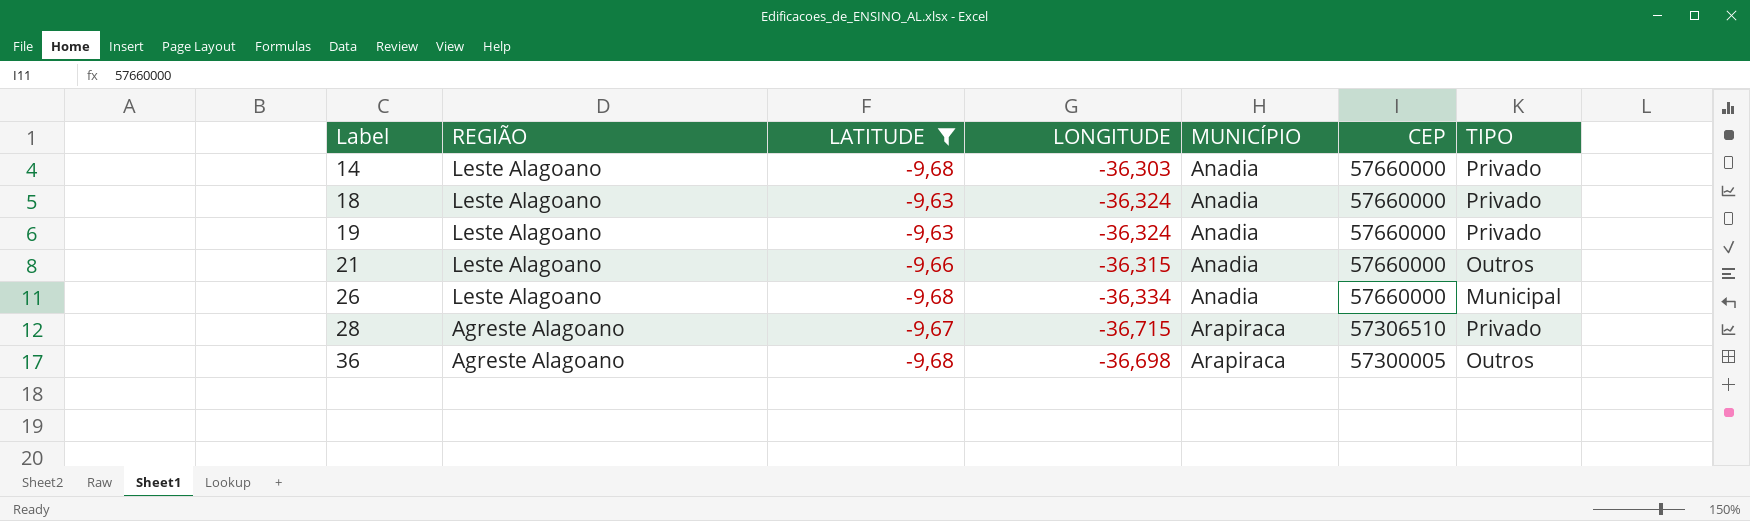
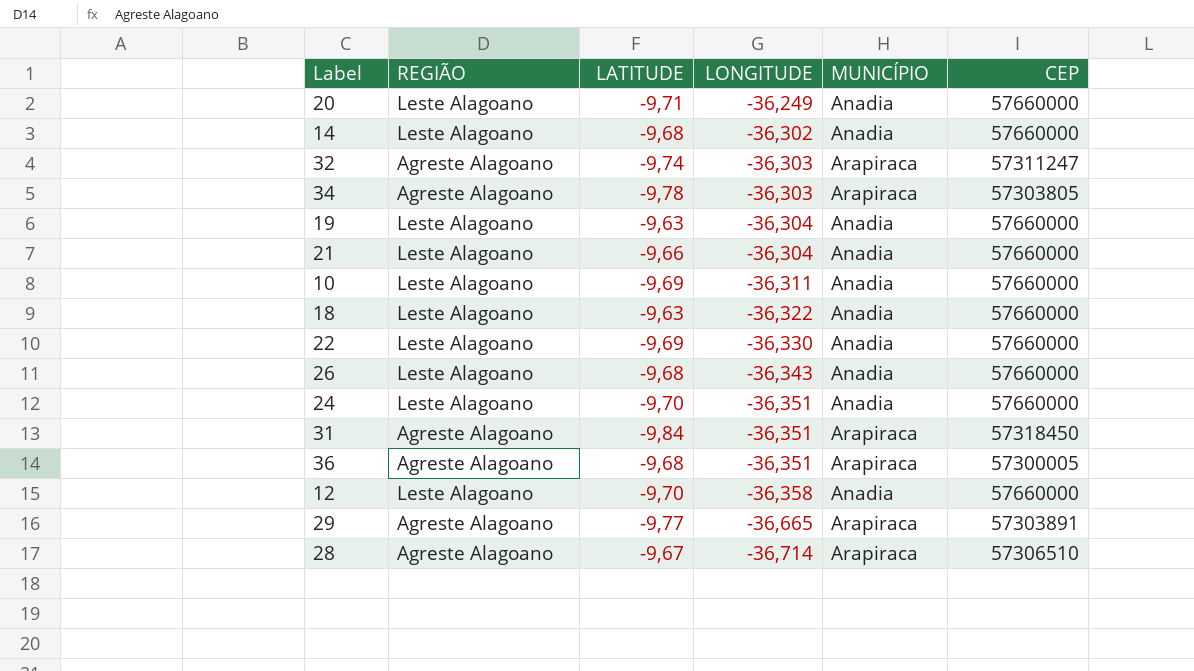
filter: LATITUDE >= -9,68 -> none
row order: Label ascending -> LONGITUDE descending
column TIPO | position: 7 -> none
14 | LONGITUDE: -36,303 -> -36,302
19 | LONGITUDE: -36,324 -> -36,304
21 | LONGITUDE: -36,315 -> -36,304
18 | LONGITUDE: -36,324 -> -36,322
26 | LONGITUDE: -36,334 -> -36,343
36 | LONGITUDE: -36,698 -> -36,351
28 | LONGITUDE: -36,715 -> -36,714

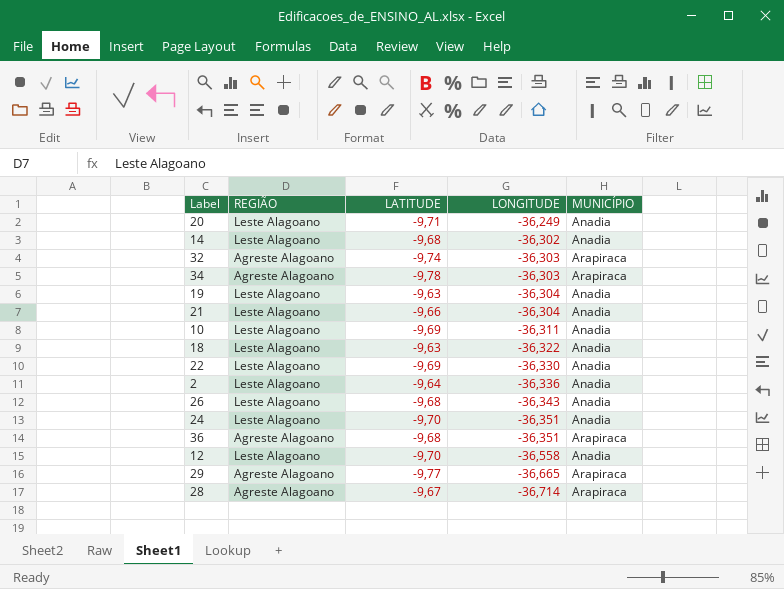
column CEP | position: 6 -> none
row 31: Agreste Alagoano | -9,84 | -36,351 | Arapiraca | 57318450 -> none
row 2: none -> Leste Alagoano | -9,64 | -36,336 | Anadia
12 | LONGITUDE: -36,358 -> -36,558

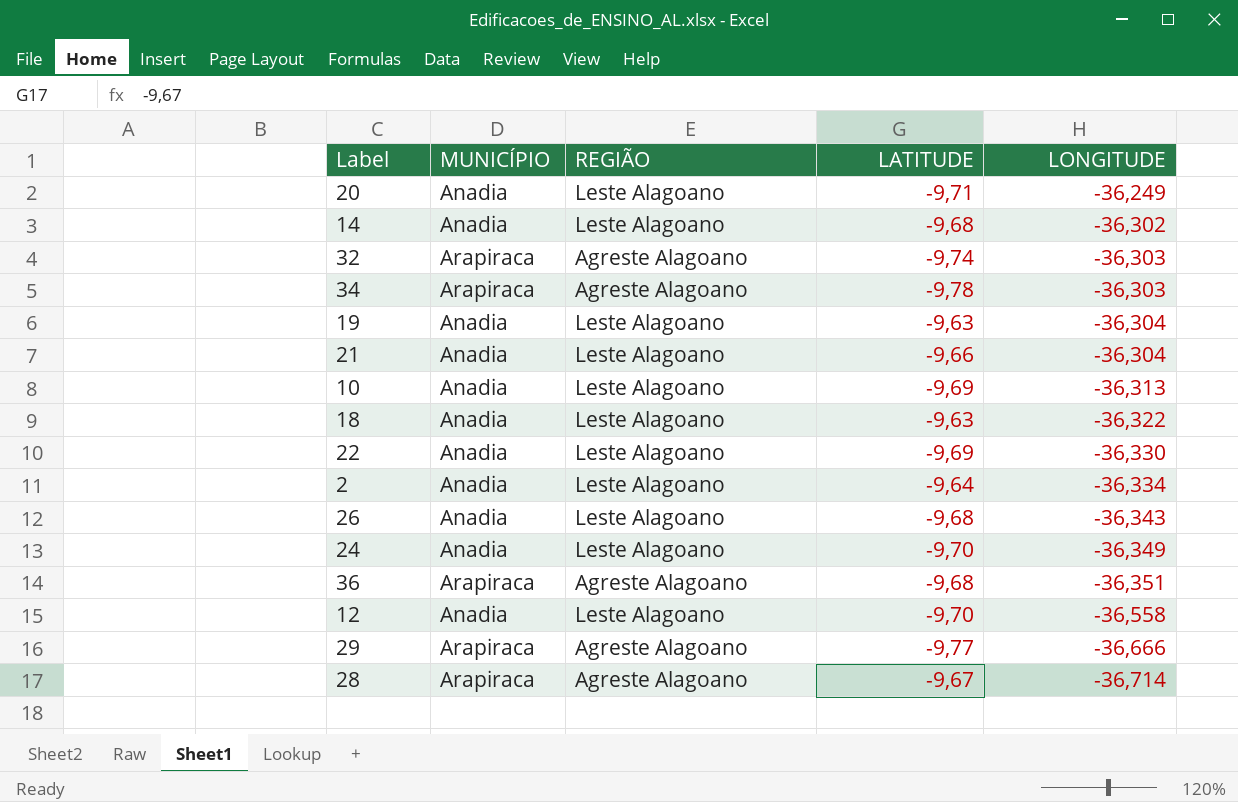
column MUNICÍPIO | position: 5 -> 2
10 | LONGITUDE: -36,311 -> -36,313
2 | LONGITUDE: -36,336 -> -36,334
24 | LONGITUDE: -36,351 -> -36,349
29 | LONGITUDE: -36,665 -> -36,666

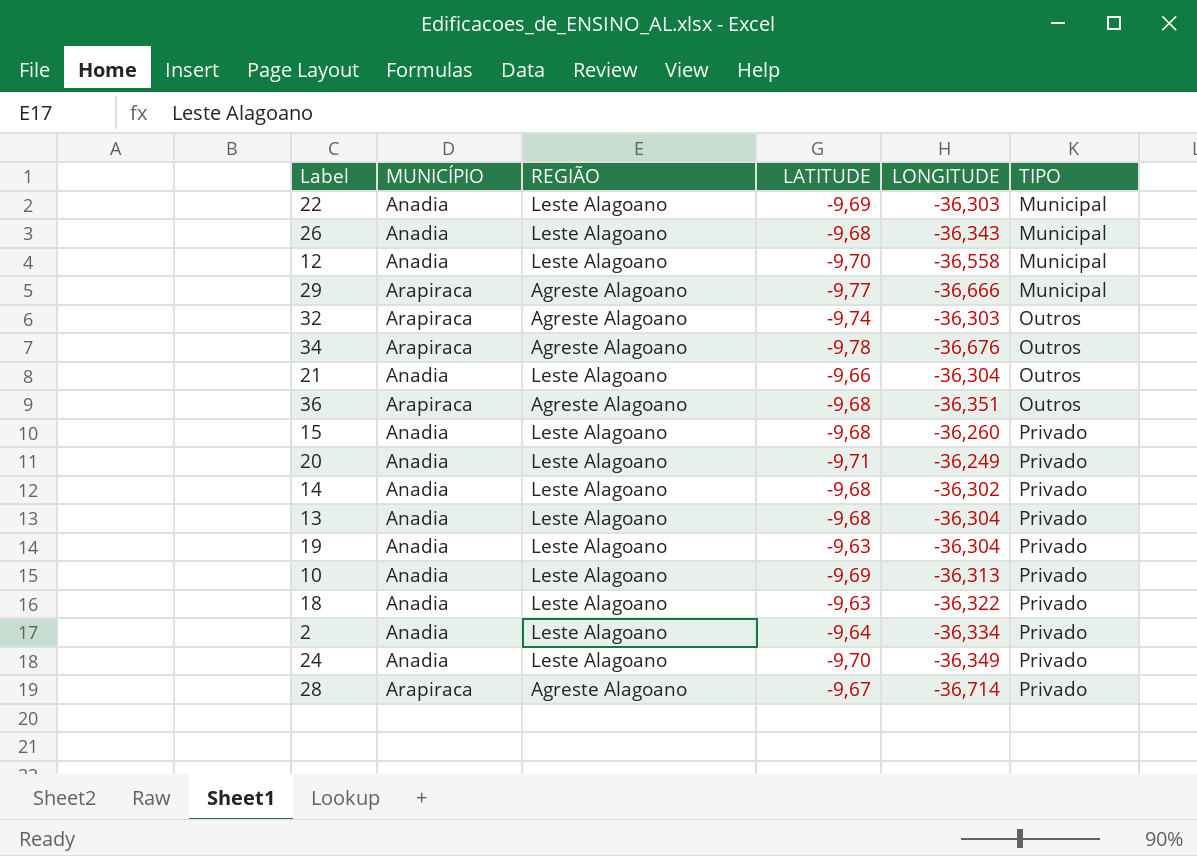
row order: LONGITUDE descending -> TIPO ascending
column TIPO | position: none -> 6
22 | LONGITUDE: -36,330 -> -36,303
34 | LONGITUDE: -36,303 -> -36,676
row 15: none -> Anadia | Leste Alagoano | -9,68 | -36,260 | Privado
row 13: none -> Anadia | Leste Alagoano | -9,68 | -36,304 | Privado

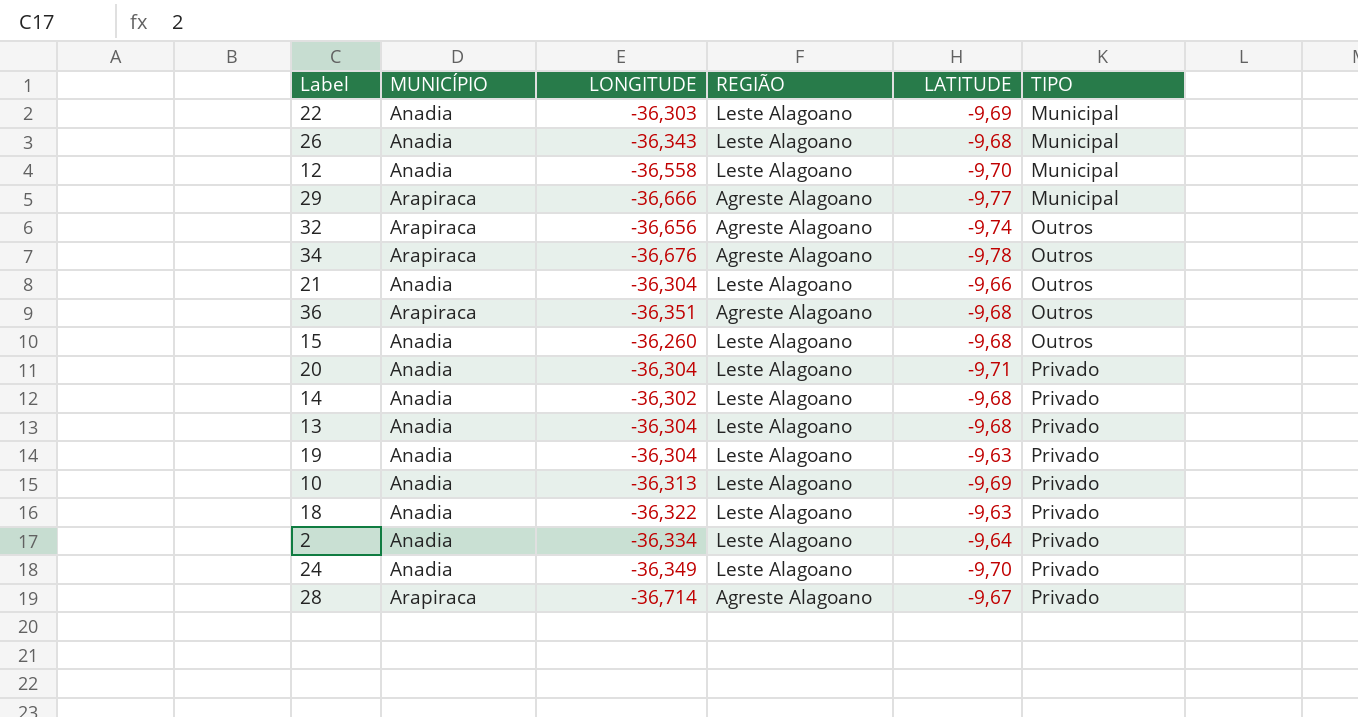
column LONGITUDE | position: 5 -> 3
32 | LONGITUDE: -36,303 -> -36,656
15 | TIPO: Privado -> Outros
20 | LONGITUDE: -36,249 -> -36,304

